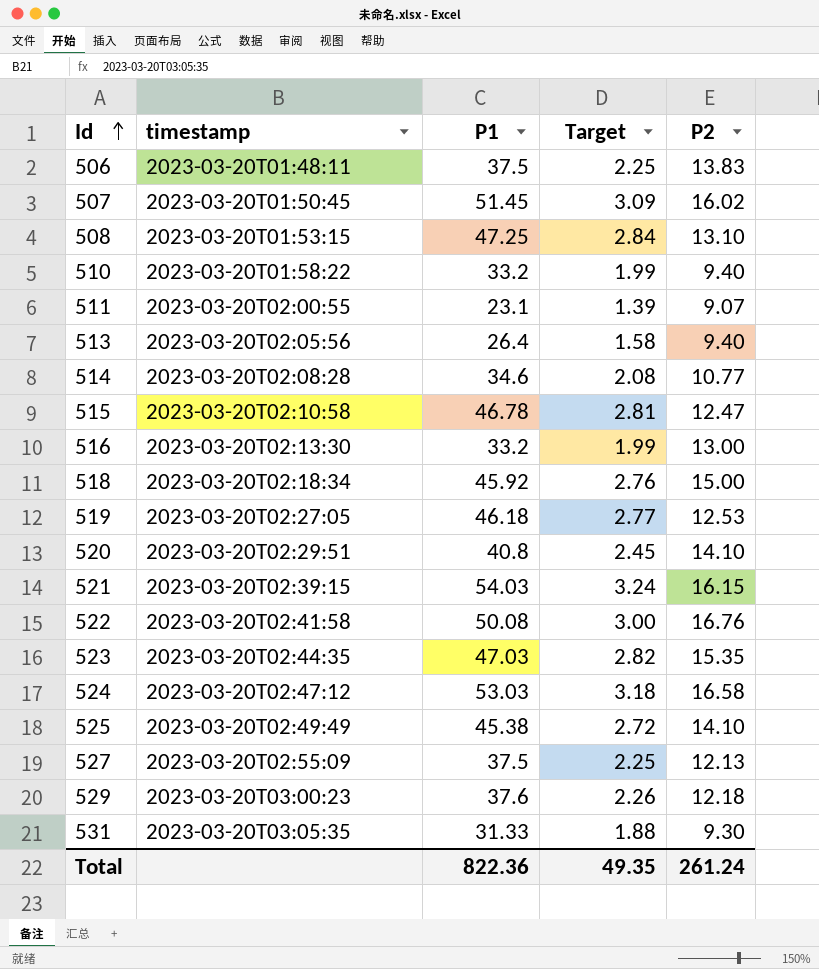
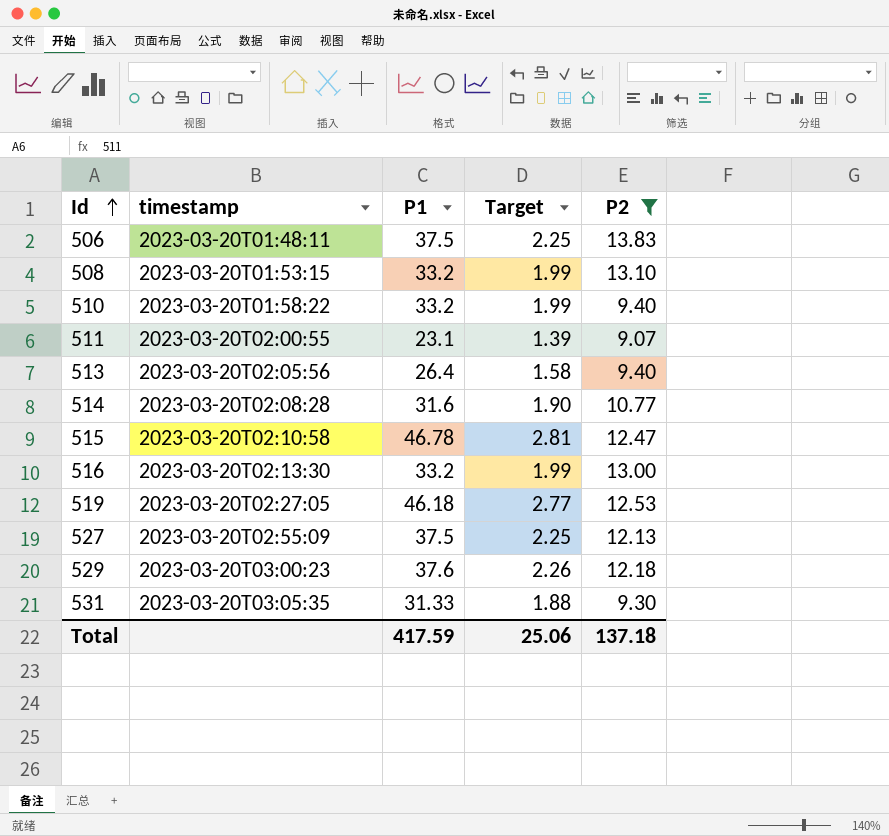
filter: none -> P2 <= 13.83
508 | P1: 47.25 -> 33.2
508 | Target: 2.84 -> 1.99
514 | P1: 34.6 -> 31.6
514 | Target: 2.08 -> 1.90
Total | P1: 822.36 -> 417.59
Total | Target: 49.35 -> 25.06
Total | P2: 261.24 -> 137.18

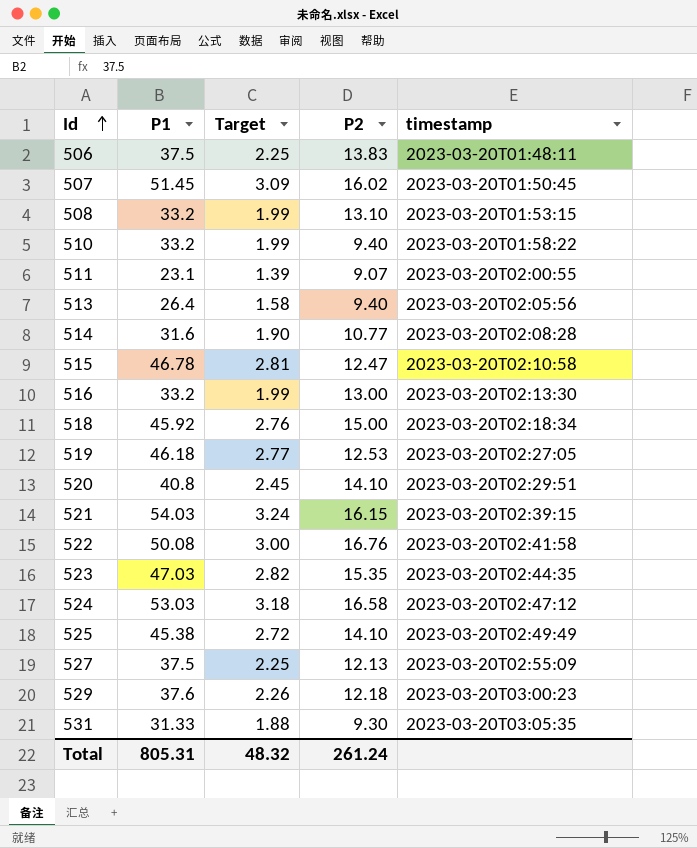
filter: P2 <= 13.83 -> none
column timestamp | position: 2 -> 5
Total | P1: 417.59 -> 805.31
Total | Target: 25.06 -> 48.32
Total | P2: 137.18 -> 261.24

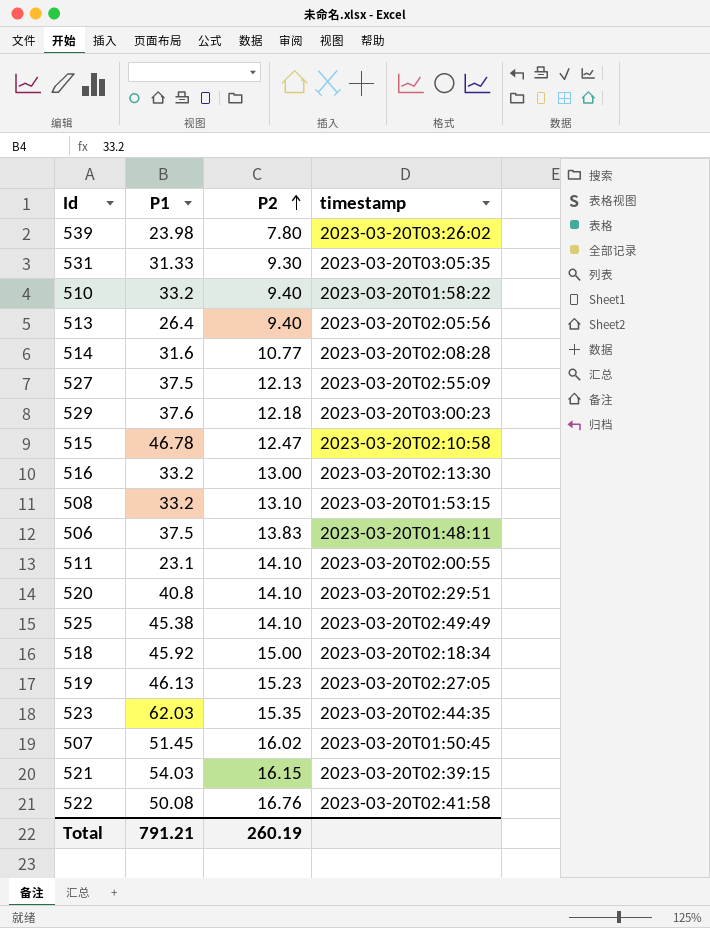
row order: Id ascending -> P2 ascending
column Target | formula: [P1] * 0.06 -> none
row 524: 53.03 | 3.18 | 16.58 | 2023-03-20T02:47:12 -> none
row 539: none -> 23.98 | 7.80 | 2023-03-20T03:26:02
511 | P2: 9.07 -> 14.10
519 | P1: 46.18 -> 46.13
519 | P2: 12.53 -> 15.23
523 | P1: 47.03 -> 62.03
Total | P1: 805.31 -> 791.21
Total | P2: 261.24 -> 260.19

